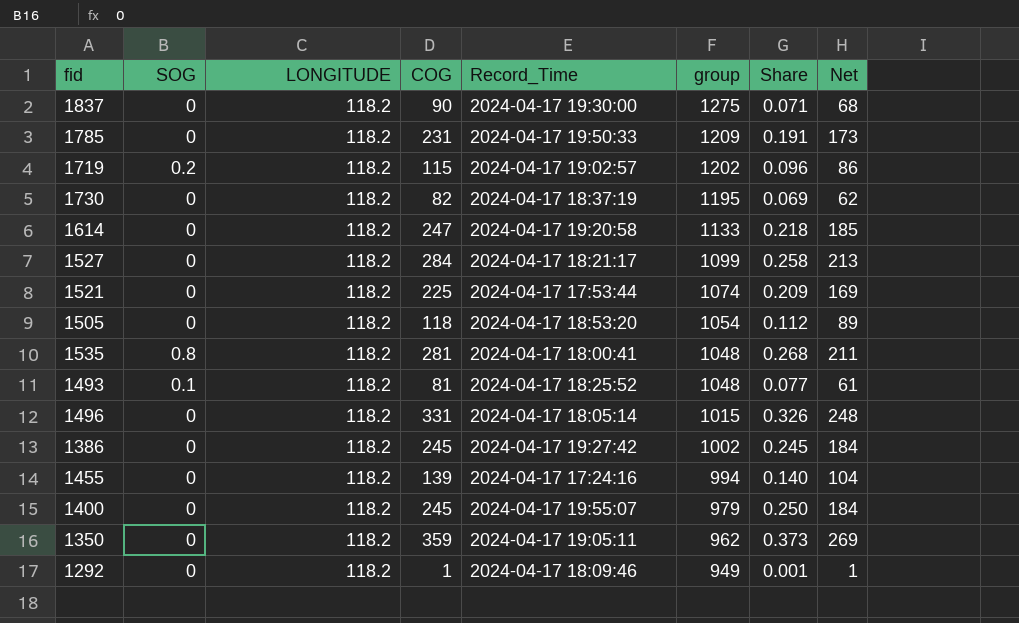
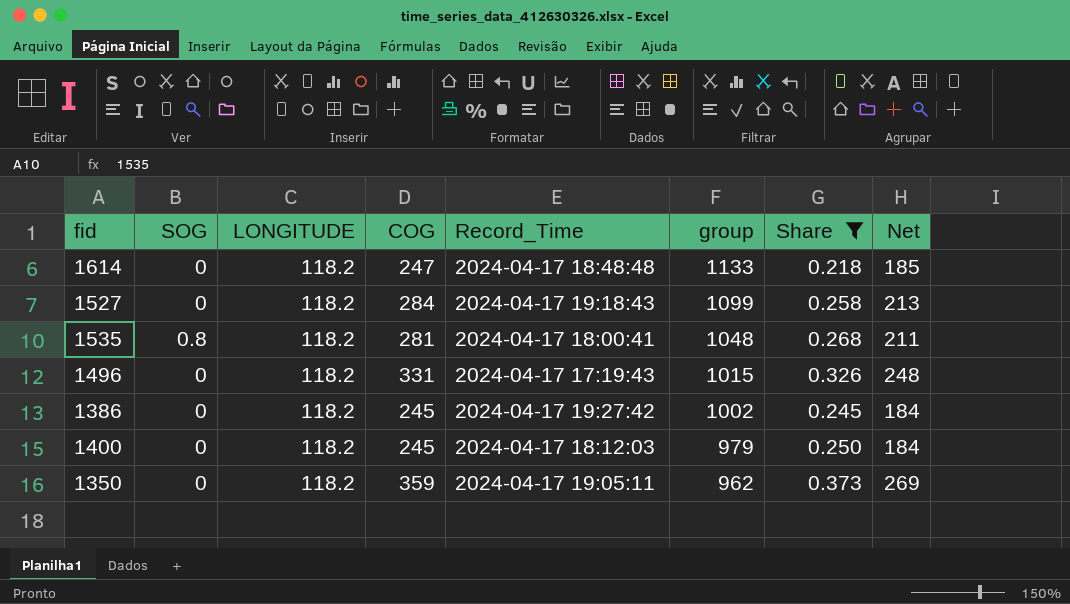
filter: none -> Share >= 0.218
1614 | Record_Time: 2024-04-17 19:20:58 -> 2024-04-17 18:48:48
1527 | Record_Time: 2024-04-17 18:21:17 -> 2024-04-17 19:18:43
1496 | Record_Time: 2024-04-17 18:05:14 -> 2024-04-17 17:19:43
1400 | Record_Time: 2024-04-17 19:55:07 -> 2024-04-17 18:12:03

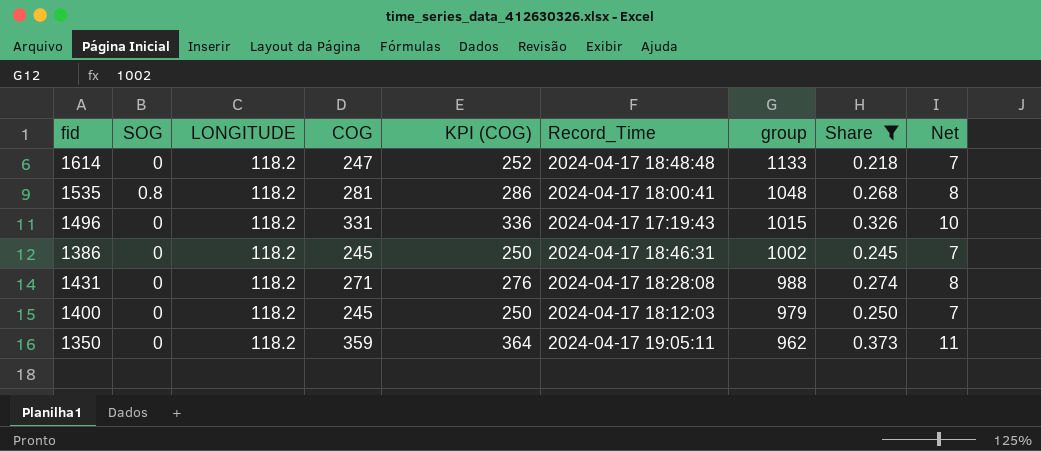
column KPI (COG) | formula: none -> [COG] + 5
column Net | formula: [COG] * 0.75 -> [COG] * 0.03
row 1527: 0 | 118.2 | 284 | 2024-04-17 19:18:43 | 1099 | 0.258 | 213 -> none
1386 | Record_Time: 2024-04-17 19:27:42 -> 2024-04-17 18:46:31
row 1431: none -> 0 | 118.2 | 271 | 276 | 2024-04-17 18:28:08 | 988 | 0.274 | 8

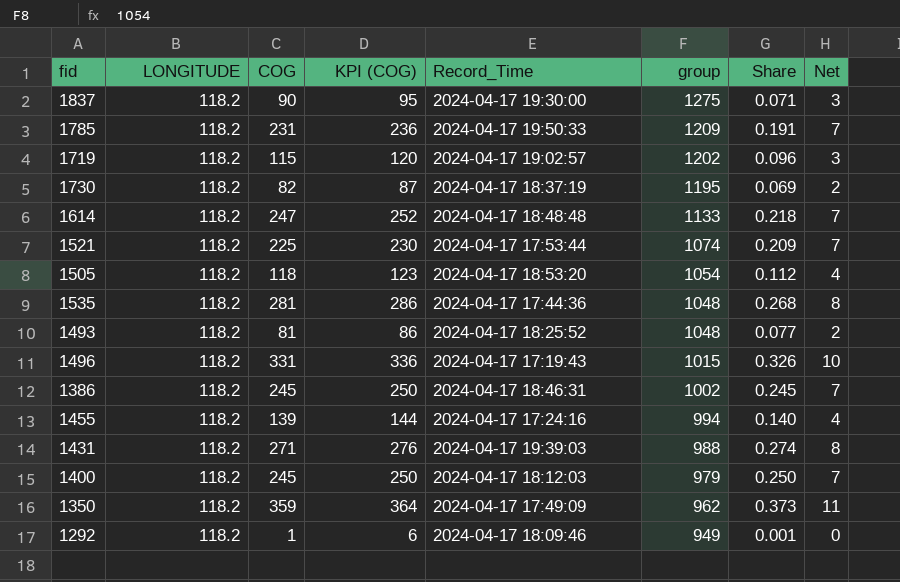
filter: Share >= 0.218 -> none
column SOG | position: 2 -> none
1535 | Record_Time: 2024-04-17 18:00:41 -> 2024-04-17 17:44:36
1431 | Record_Time: 2024-04-17 18:28:08 -> 2024-04-17 19:39:03
1350 | Record_Time: 2024-04-17 19:05:11 -> 2024-04-17 17:49:09

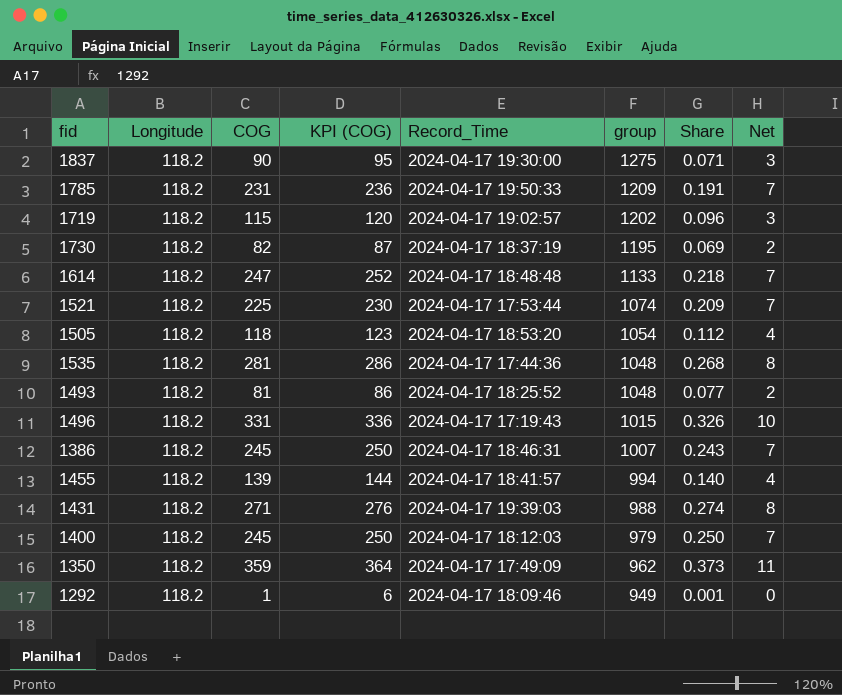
column name: LONGITUDE -> Longitude
1386 | group: 1002 -> 1007
1386 | Share: 0.245 -> 0.243
1455 | Record_Time: 2024-04-17 17:24:16 -> 2024-04-17 18:41:57

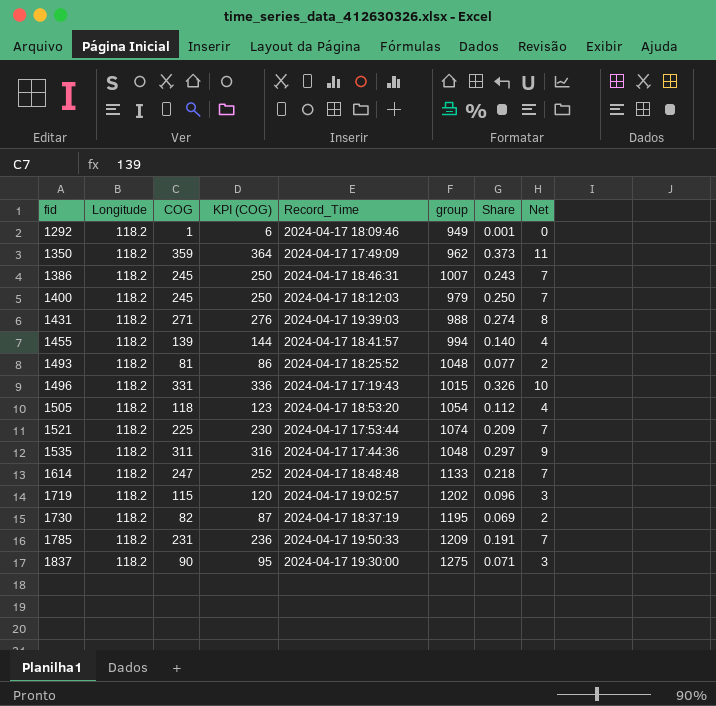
row order: group descending -> fid ascending
1535 | COG: 281 -> 311
1535 | KPI (COG): 286 -> 316
1535 | Share: 0.268 -> 0.297
1535 | Net: 8 -> 9

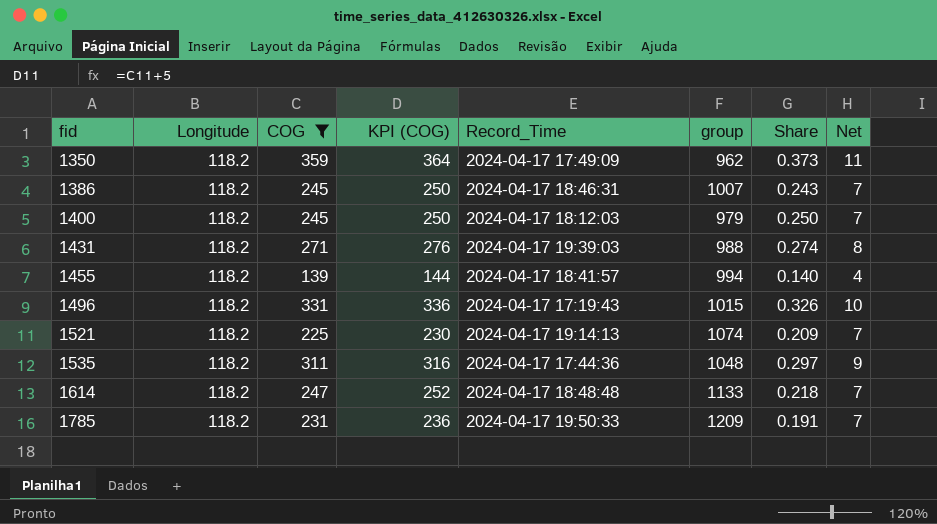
filter: none -> COG >= 139
1521 | Record_Time: 2024-04-17 17:53:44 -> 2024-04-17 19:14:13

